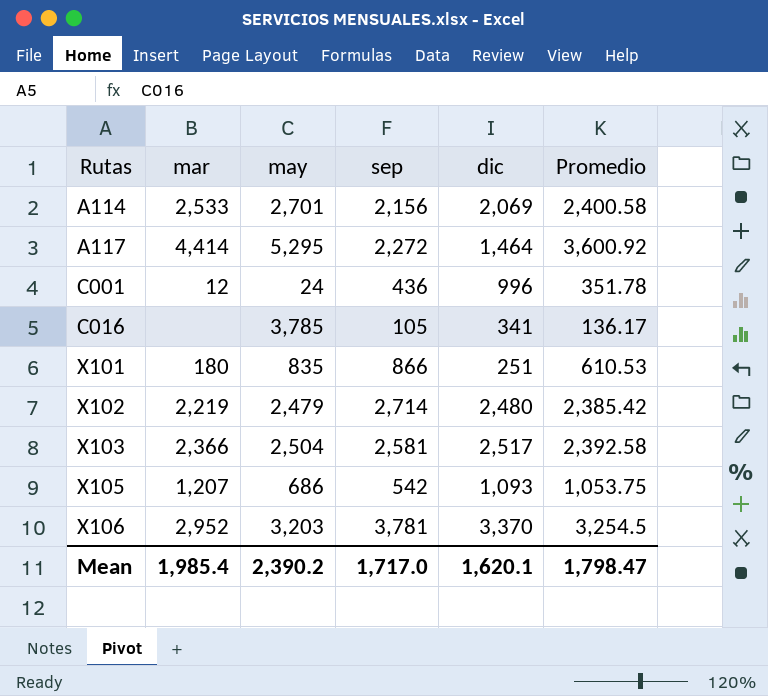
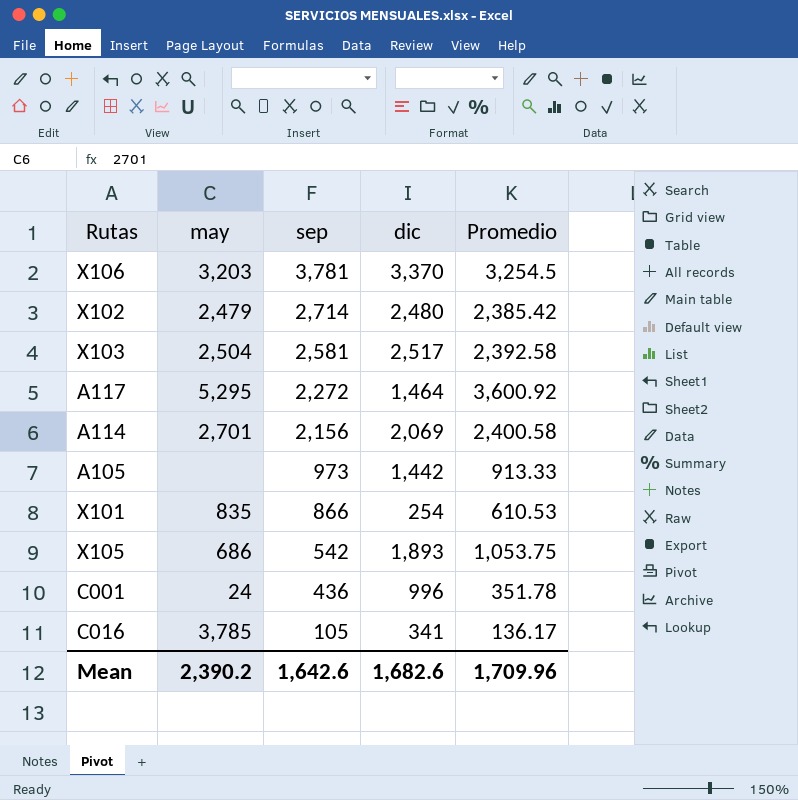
row order: Rutas ascending -> sep descending
column mar | position: 2 -> none
row A105: none -> none | 973 | 1,442 | 913.33
X101 | dic: 251 -> 254
X105 | dic: 1,093 -> 1,893
Mean | sep: 1,717.0 -> 1,642.6
Mean | dic: 1,620.1 -> 1,682.6
Mean | Promedio: 1,798.47 -> 1,709.96

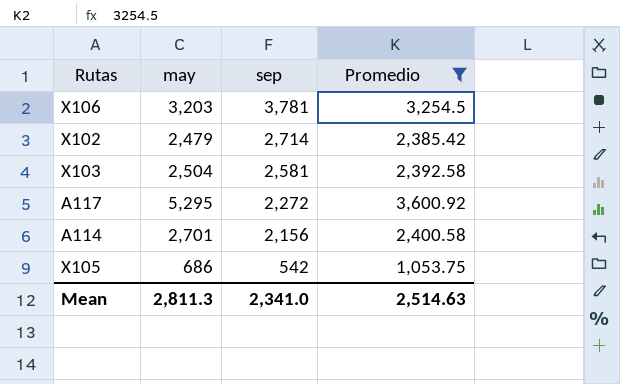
filter: none -> Promedio >= 1,053.75
column dic | position: 4 -> none
Mean | may: 2,390.2 -> 2,811.3
Mean | sep: 1,642.6 -> 2,341.0
Mean | Promedio: 1,709.96 -> 2,514.63

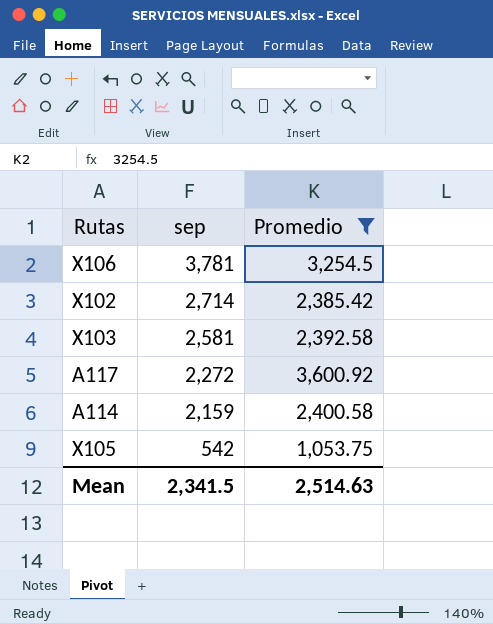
column may | position: 2 -> none
A114 | sep: 2,156 -> 2,159
Mean | sep: 2,341.0 -> 2,341.5

